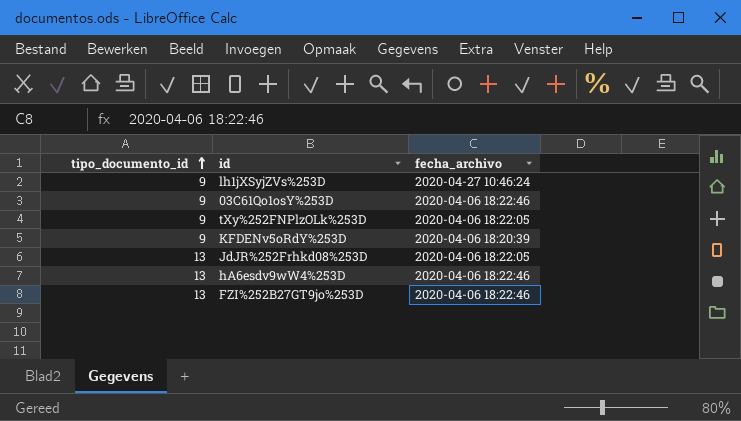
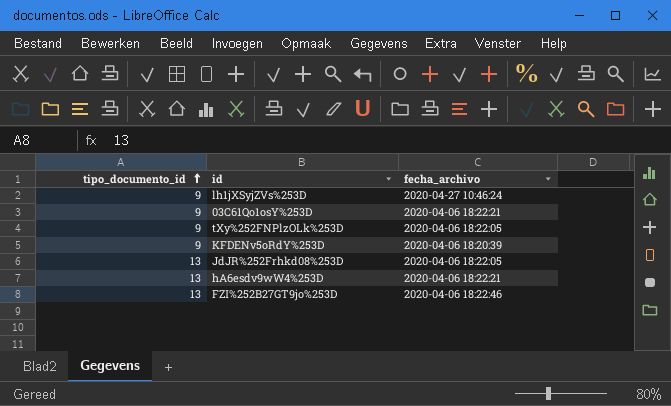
03C61Qo1osY%253D | fecha_archivo: 2020-04-06 18:22:46 -> 2020-04-06 18:22:21
hA6esdv9wW4%253D | fecha_archivo: 2020-04-06 18:22:46 -> 2020-04-06 18:22:21

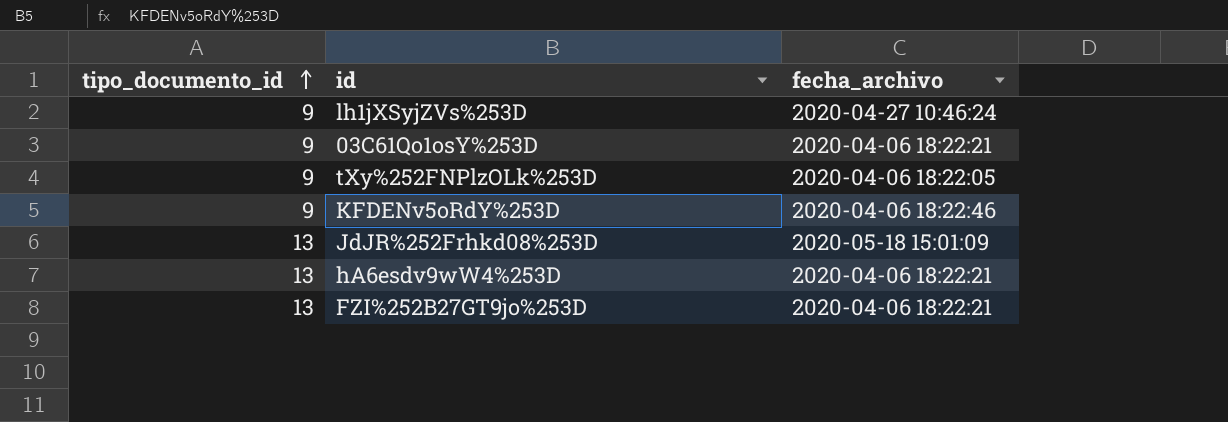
KFDENv5oRdY%253D | fecha_archivo: 2020-04-06 18:20:39 -> 2020-04-06 18:22:46
JdJR%252Frhkd08%253D | fecha_archivo: 2020-04-06 18:22:05 -> 2020-05-18 15:01:09
FZI%252B27GT9jo%253D | fecha_archivo: 2020-04-06 18:22:46 -> 2020-04-06 18:22:21

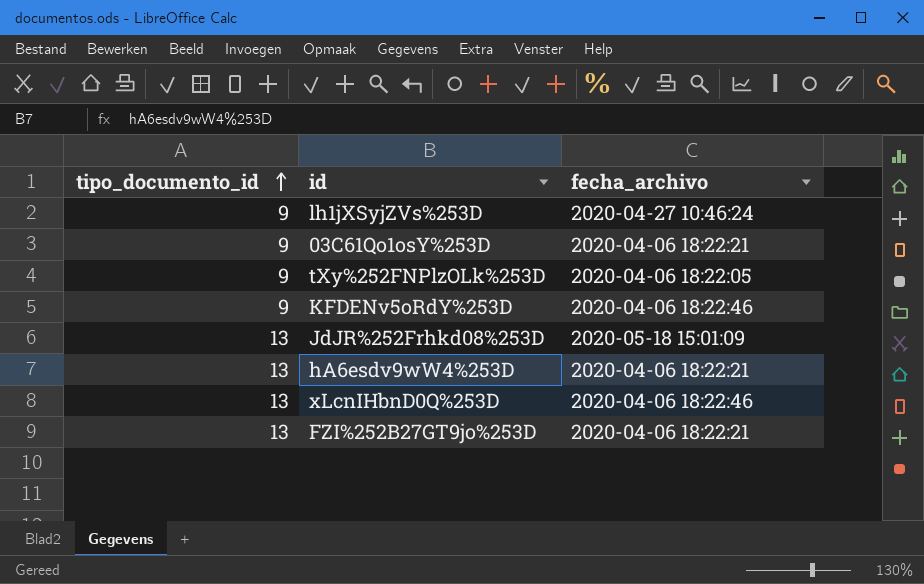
row xLcnIHbnD0Q%253D: none -> 13 | 2020-04-06 18:22:46

